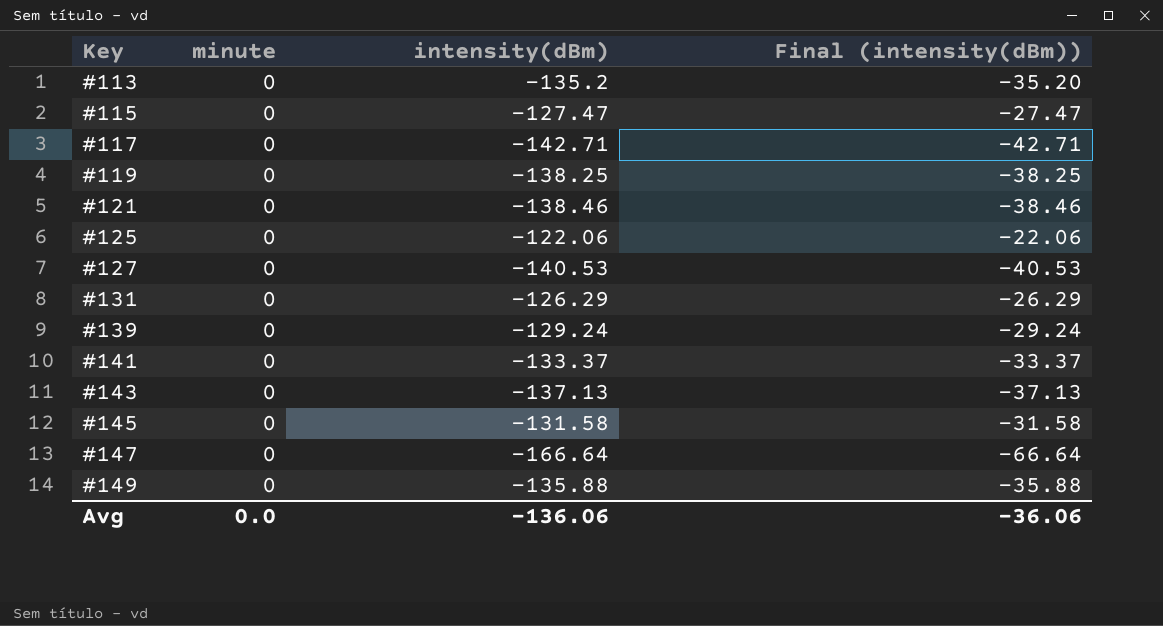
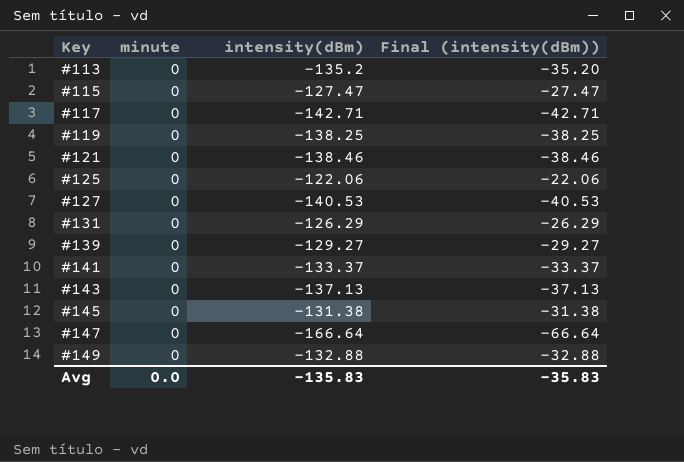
#139 | intensity(dBm): -129.24 -> -129.27
#139 | Final (intensity(dBm)): -29.24 -> -29.27
#145 | intensity(dBm): -131.58 -> -131.38
#145 | Final (intensity(dBm)): -31.58 -> -31.38
#149 | intensity(dBm): -135.88 -> -132.88
#149 | Final (intensity(dBm)): -35.88 -> -32.88
Avg | intensity(dBm): -136.06 -> -135.83
Avg | Final (intensity(dBm)): -36.06 -> -35.83

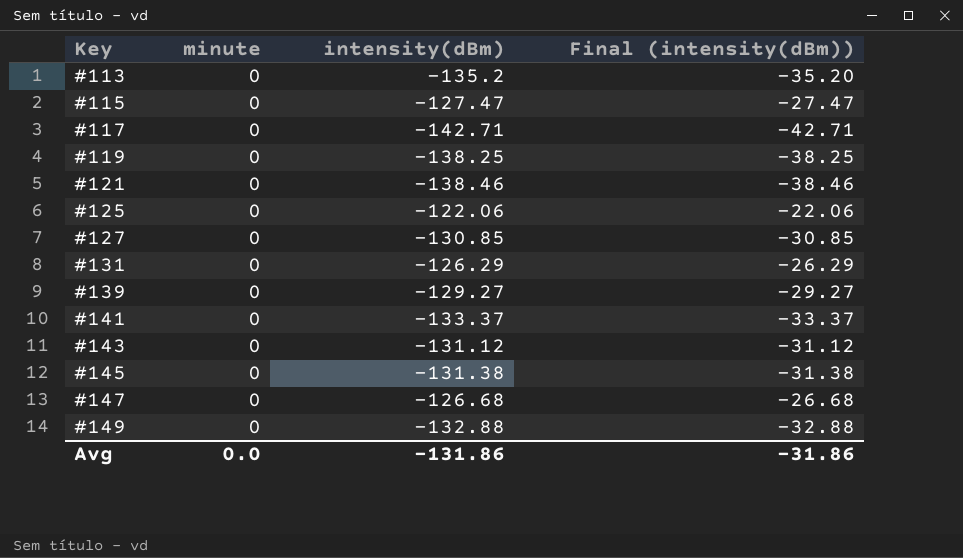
#127 | intensity(dBm): -140.53 -> -130.85
#127 | Final (intensity(dBm)): -40.53 -> -30.85
#143 | intensity(dBm): -137.13 -> -131.12
#143 | Final (intensity(dBm)): -37.13 -> -31.12
#147 | intensity(dBm): -166.64 -> -126.68
#147 | Final (intensity(dBm)): -66.64 -> -26.68
Avg | intensity(dBm): -135.83 -> -131.86
Avg | Final (intensity(dBm)): -35.83 -> -31.86

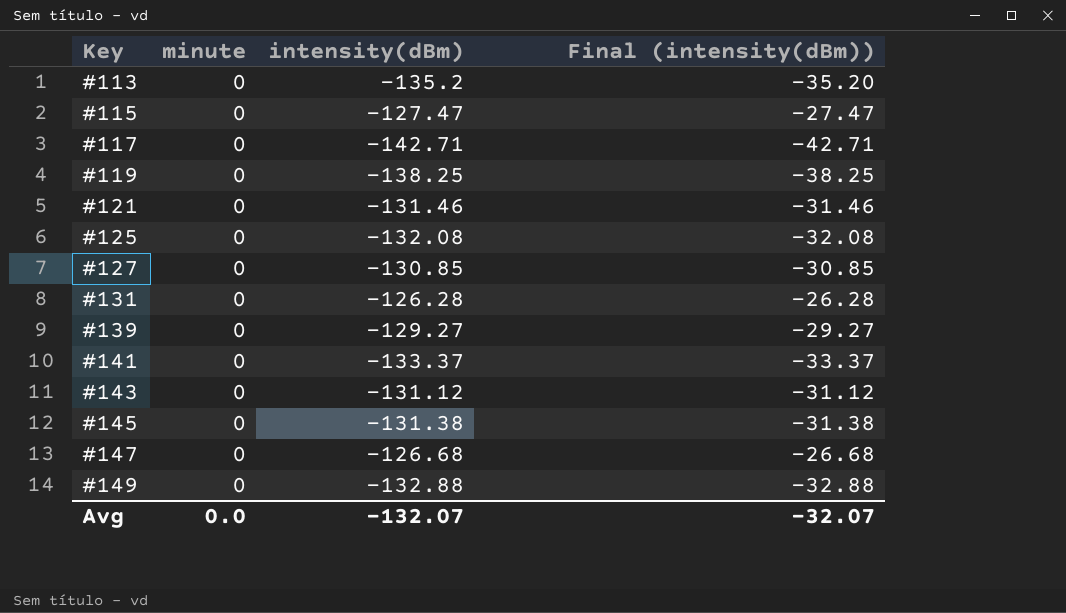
#121 | intensity(dBm): -138.46 -> -131.46
#121 | Final (intensity(dBm)): -38.46 -> -31.46
#125 | intensity(dBm): -122.06 -> -132.08
#125 | Final (intensity(dBm)): -22.06 -> -32.08
#131 | intensity(dBm): -126.29 -> -126.28
#131 | Final (intensity(dBm)): -26.29 -> -26.28
Avg | intensity(dBm): -131.86 -> -132.07
Avg | Final (intensity(dBm)): -31.86 -> -32.07

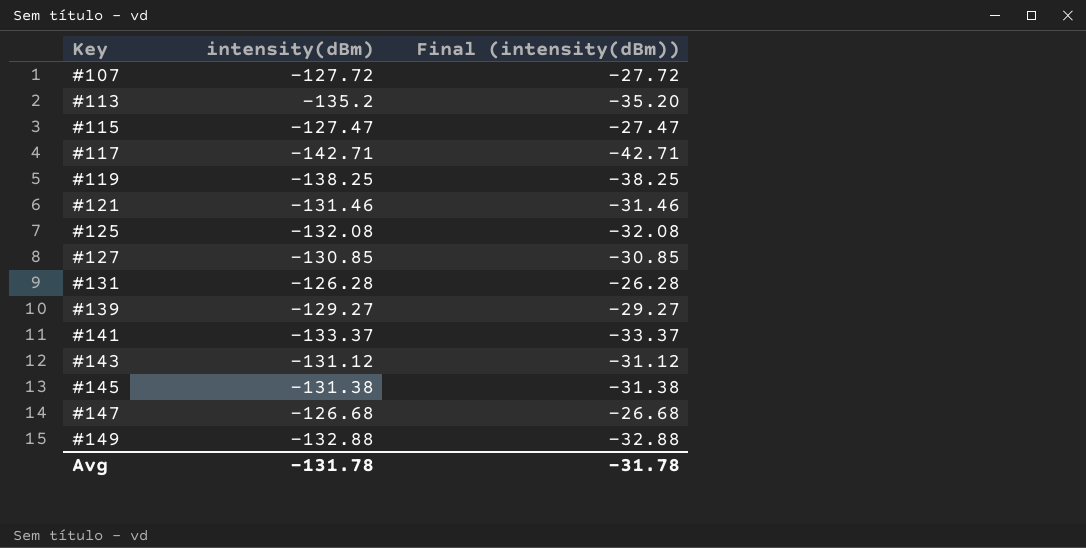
column minute | position: 2 -> none
row #107: none -> -127.72 | -27.72
Avg | intensity(dBm): -132.07 -> -131.78
Avg | Final (intensity(dBm)): -32.07 -> -31.78

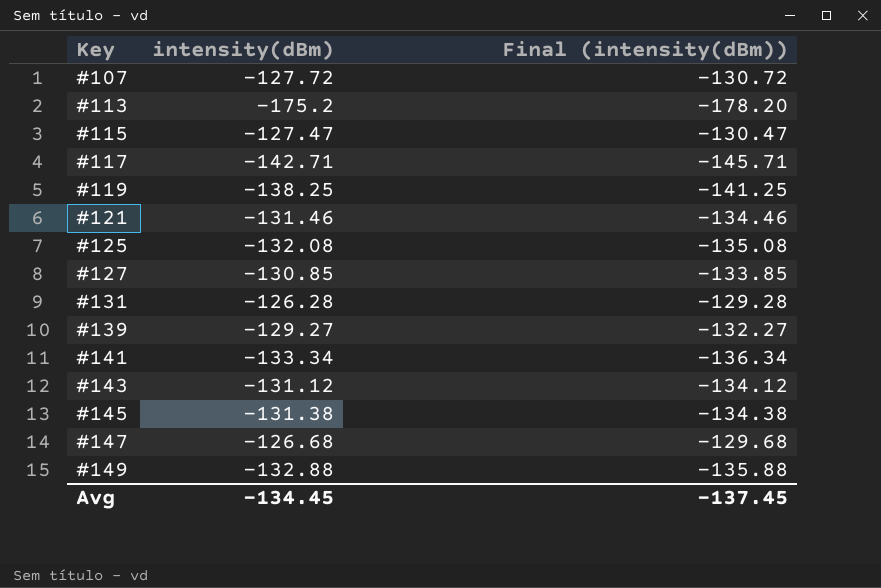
column Final (intensity(dBm)) | formula: [intensity(dBm)] + 100 -> [intensity(dBm)] - 3
#113 | intensity(dBm): -135.2 -> -175.2
#141 | intensity(dBm): -133.37 -> -133.34
Avg | intensity(dBm): -131.78 -> -134.45
Avg | Final (intensity(dBm)): -31.78 -> -137.45

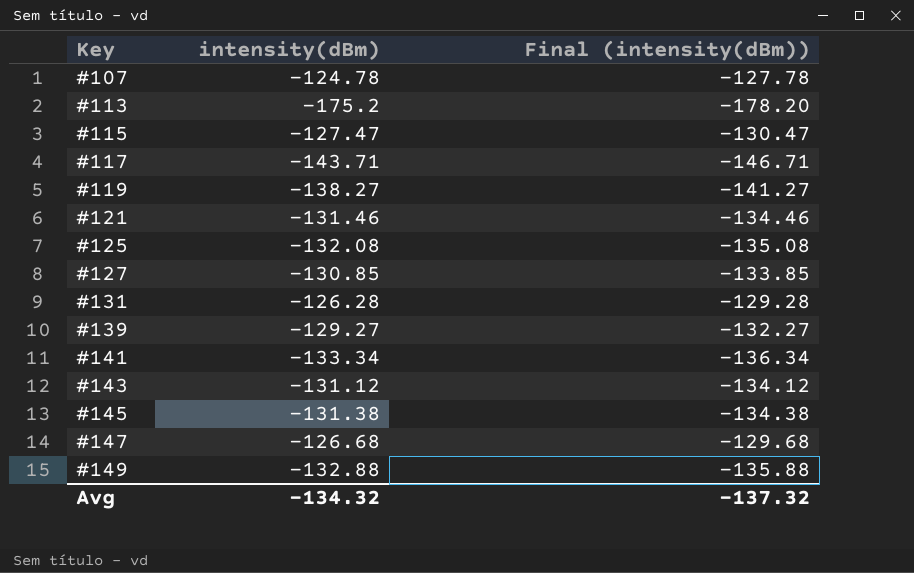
#107 | intensity(dBm): -127.72 -> -124.78
#107 | Final (intensity(dBm)): -130.72 -> -127.78
#117 | intensity(dBm): -142.71 -> -143.71
#117 | Final (intensity(dBm)): -145.71 -> -146.71
#119 | intensity(dBm): -138.25 -> -138.27
#119 | Final (intensity(dBm)): -141.25 -> -141.27
Avg | intensity(dBm): -134.45 -> -134.32
Avg | Final (intensity(dBm)): -137.45 -> -137.32

